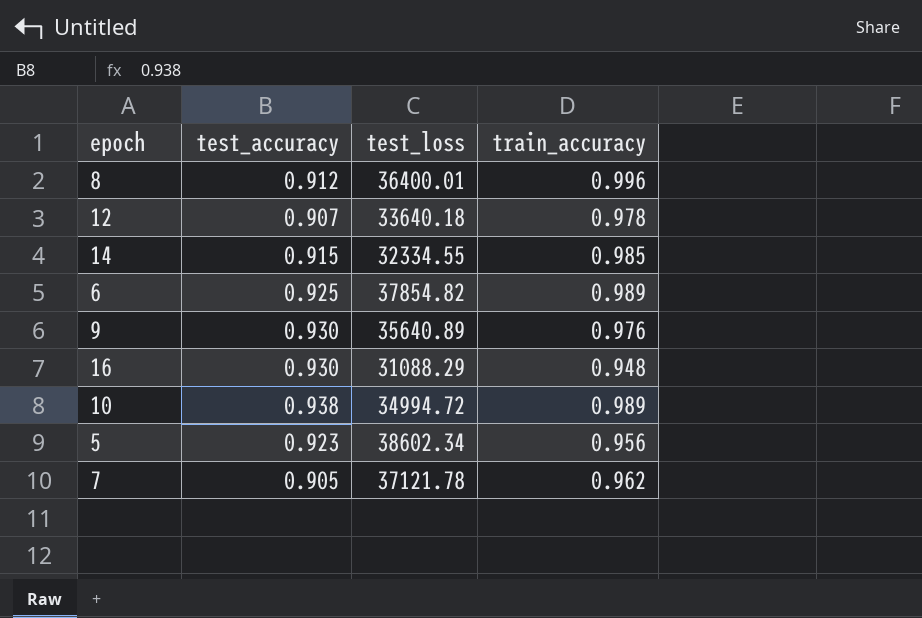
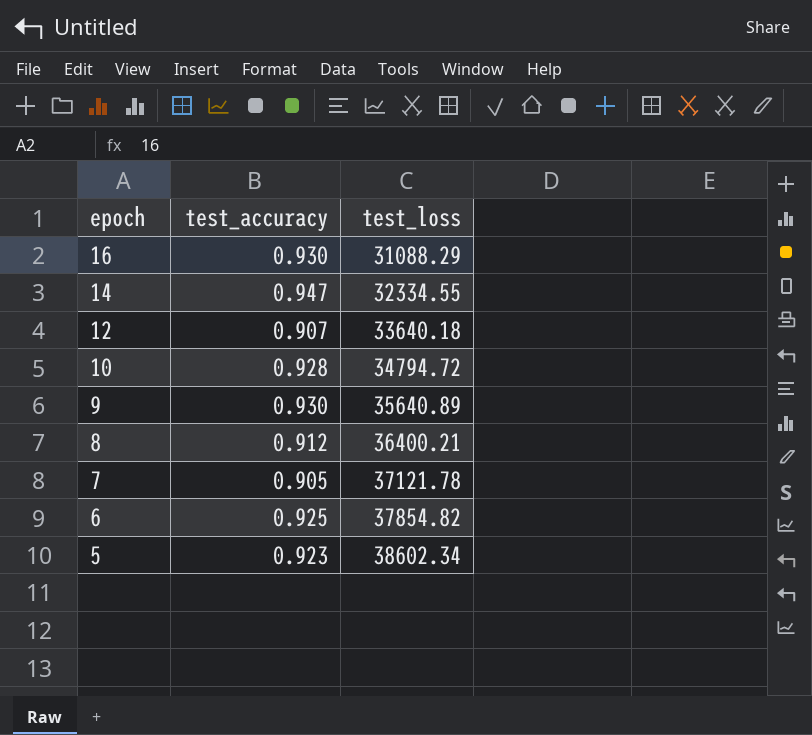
row order: none -> epoch descending
column train_accuracy | position: 4 -> none
14 | test_accuracy: 0.915 -> 0.947
10 | test_accuracy: 0.938 -> 0.928
10 | test_loss: 34994.72 -> 34794.72
8 | test_loss: 36400.01 -> 36400.21

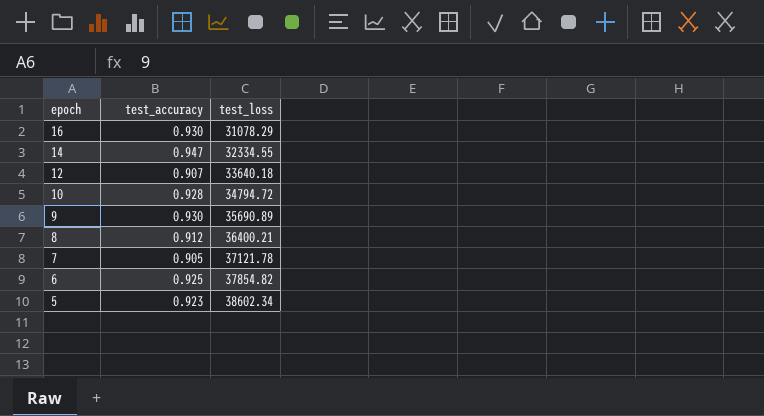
16 | test_loss: 31088.29 -> 31078.29
9 | test_loss: 35640.89 -> 35690.89

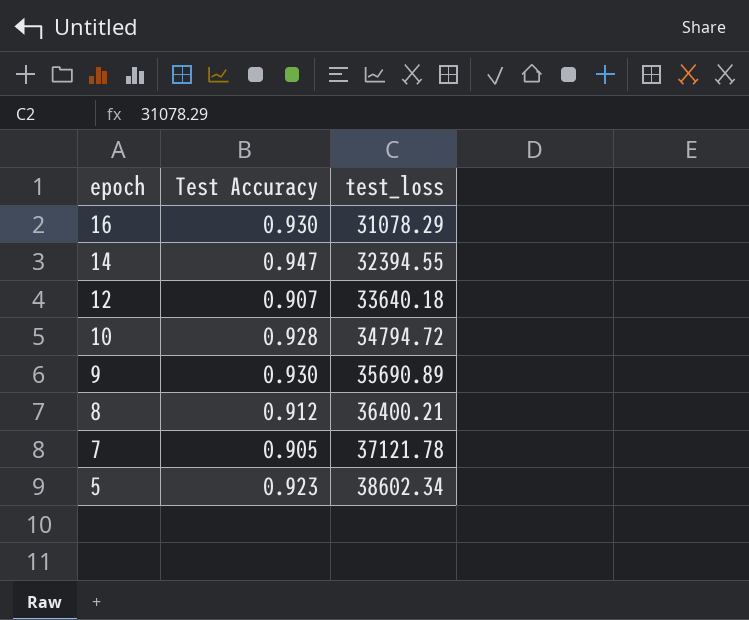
column name: test_accuracy -> Test Accuracy
row 6: 0.925 | 37854.82 -> none
14 | test_loss: 32334.55 -> 32394.55

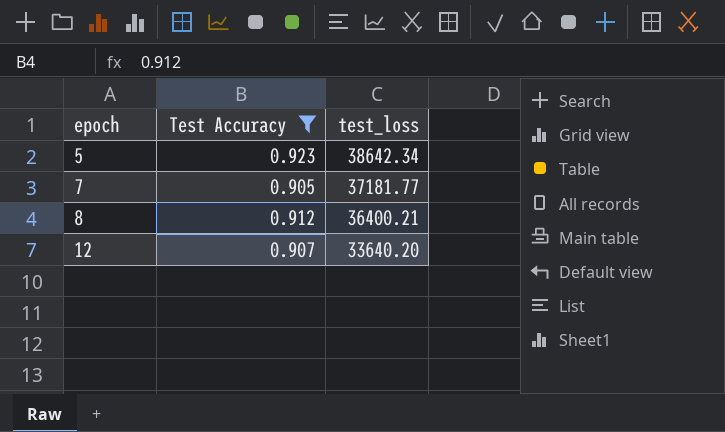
filter: none -> Test Accuracy <= 0.923
row order: epoch descending -> epoch ascending
5 | test_loss: 38602.34 -> 38642.34
7 | test_loss: 37121.78 -> 37181.77
12 | test_loss: 33640.18 -> 33640.20

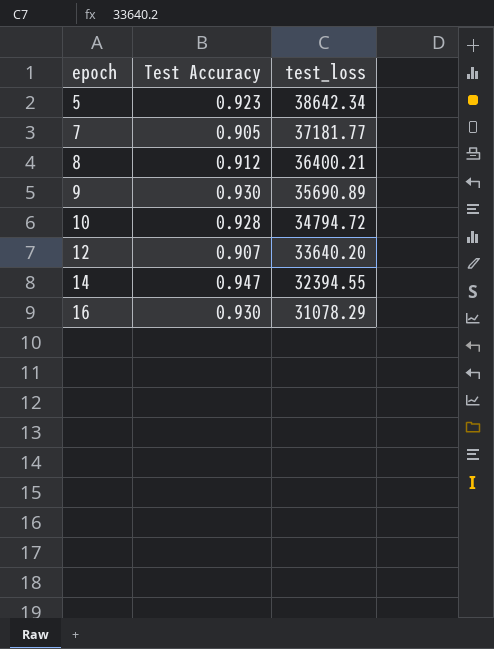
filter: Test Accuracy <= 0.923 -> none

